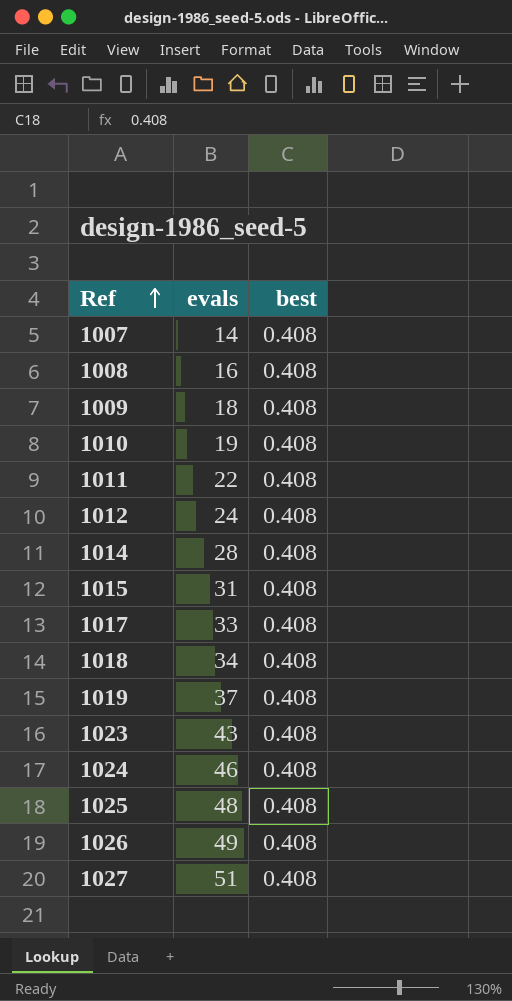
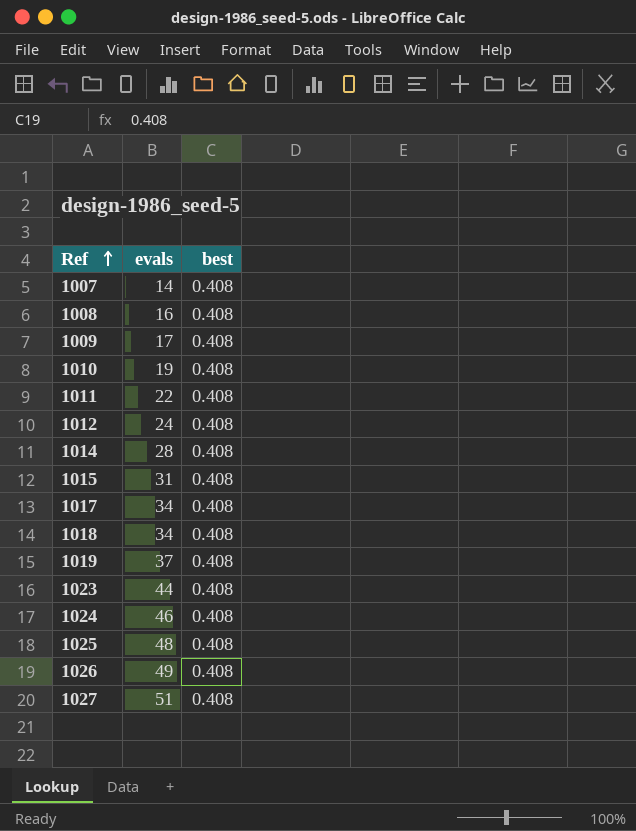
1009 | evals: 18 -> 17
1017 | evals: 33 -> 34
1023 | evals: 43 -> 44

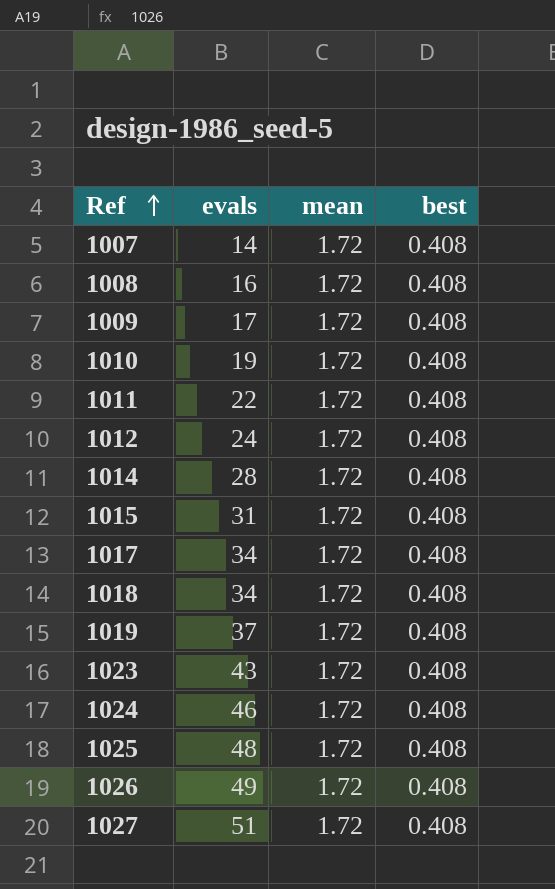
column mean | position: none -> 3
1023 | evals: 44 -> 43

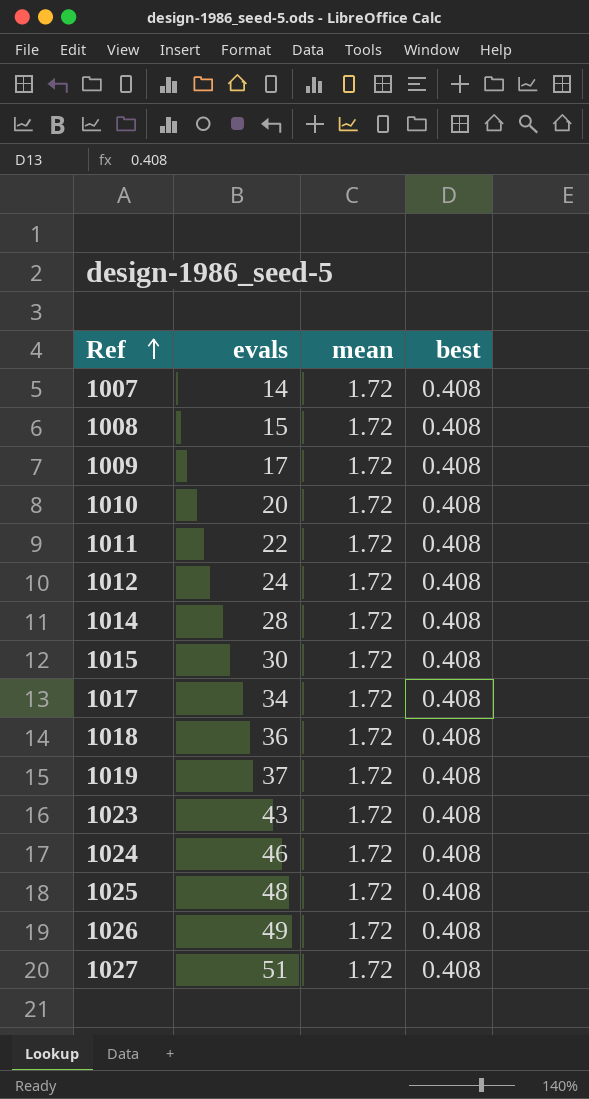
1008 | evals: 16 -> 15
1010 | evals: 19 -> 20
1015 | evals: 31 -> 30
1018 | evals: 34 -> 36

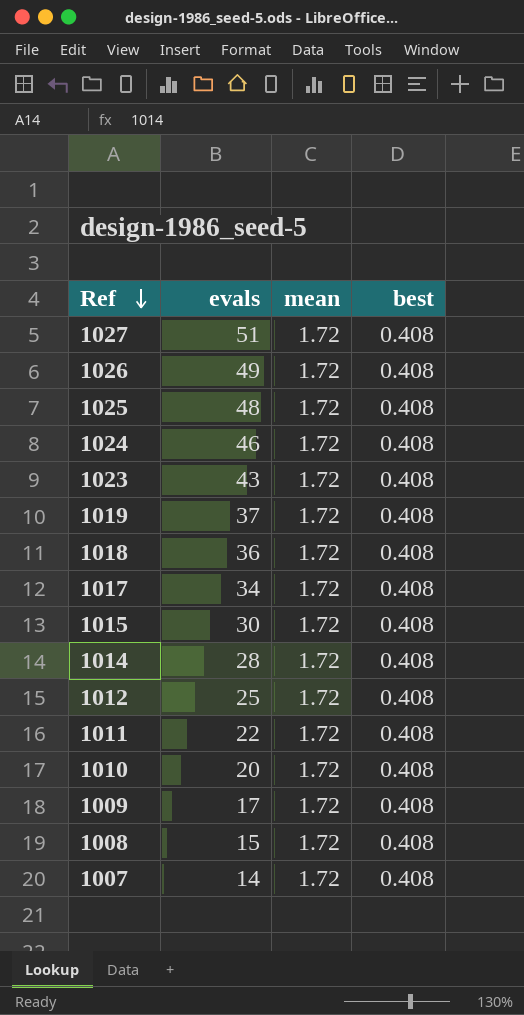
row order: Ref ascending -> Ref descending
1012 | evals: 24 -> 25

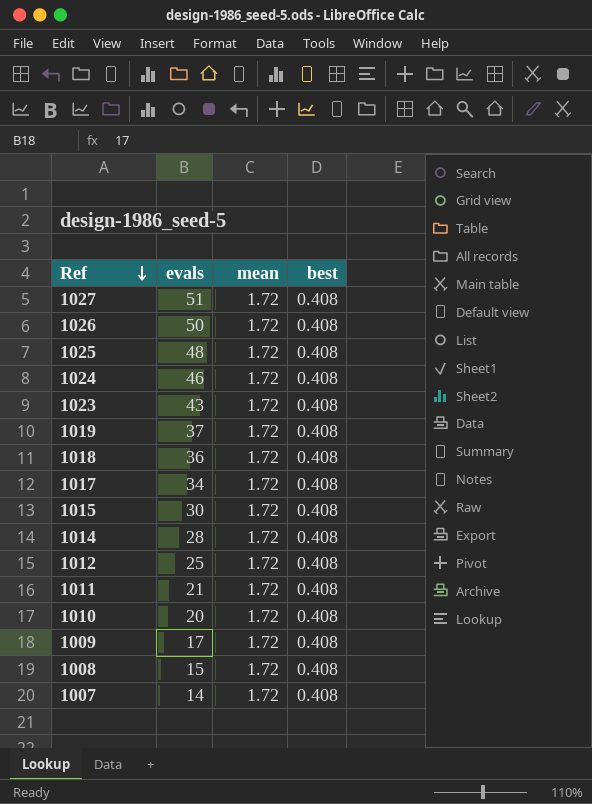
1026 | evals: 49 -> 50
1011 | evals: 22 -> 21

